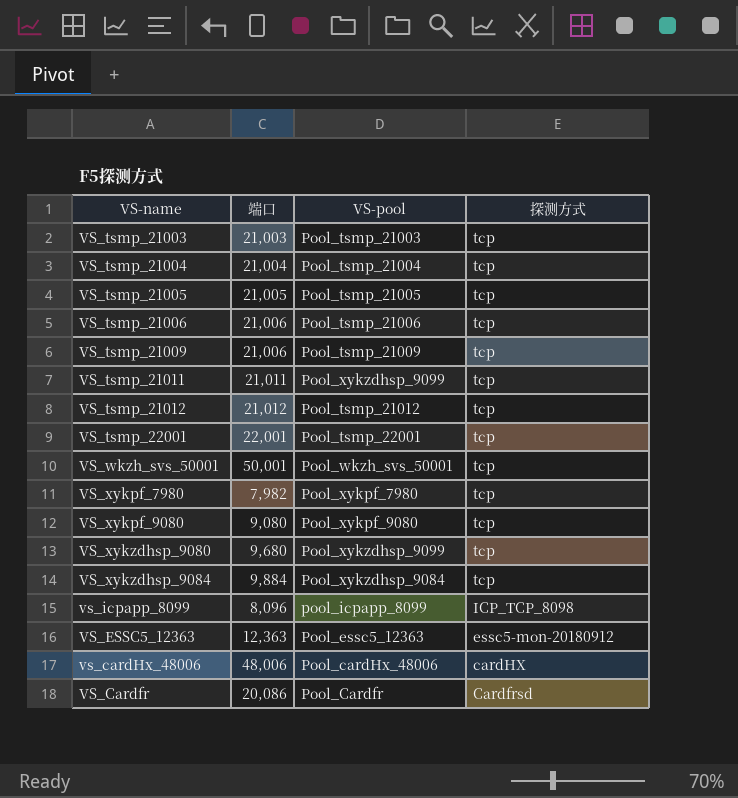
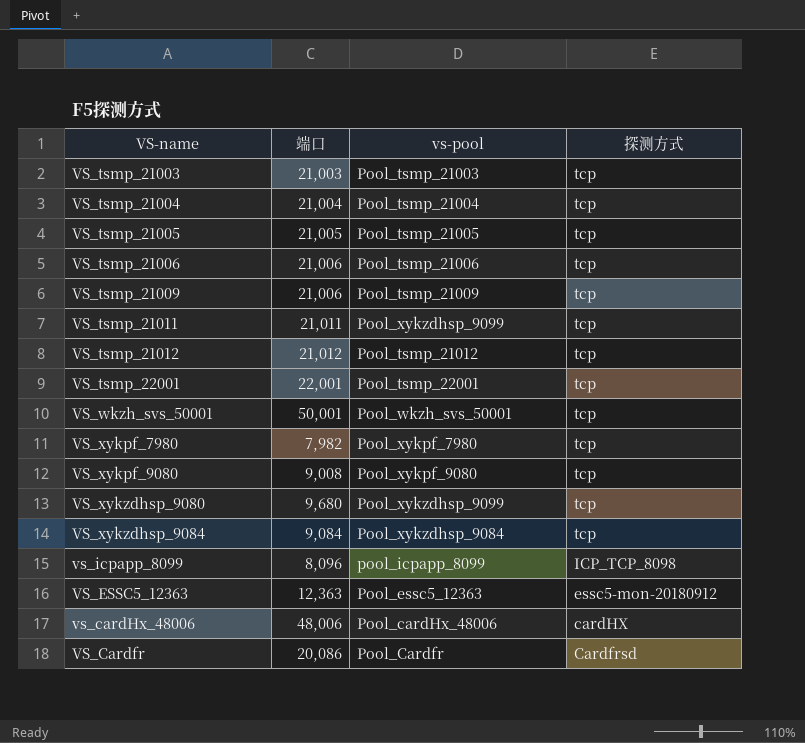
column name: VS-pool -> vs-pool
VS_xykpf_9080 | 端口: 9,080 -> 9,008
VS_xykzdhsp_9084 | 端口: 9,884 -> 9,084

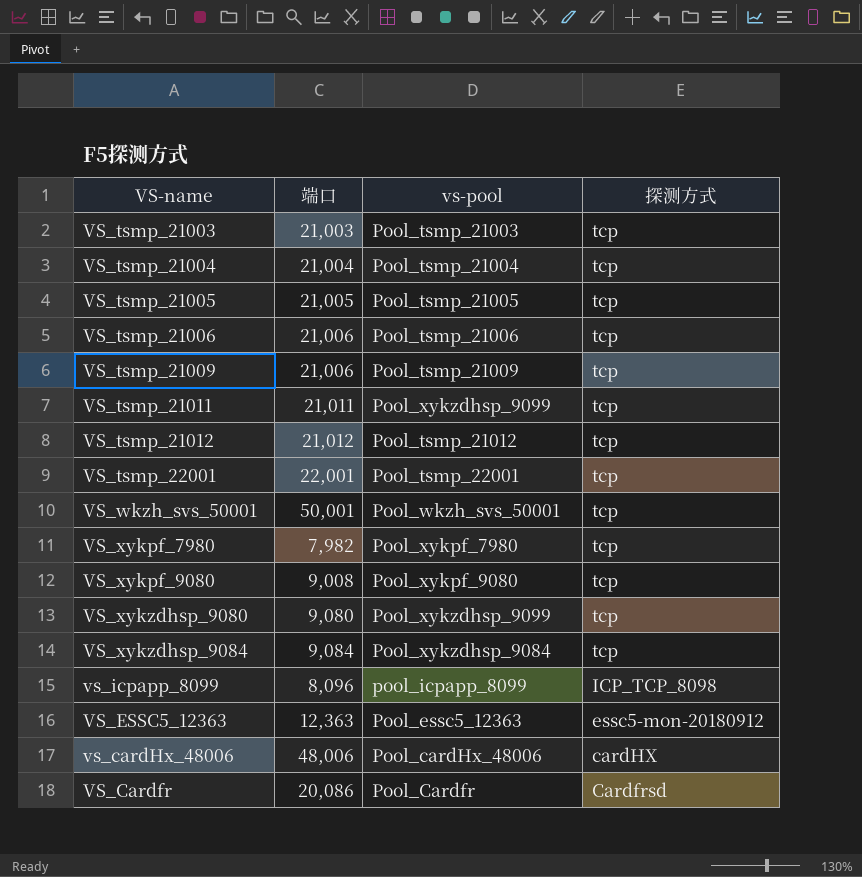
VS_xykzdhsp_9080 | 端口: 9,680 -> 9,080

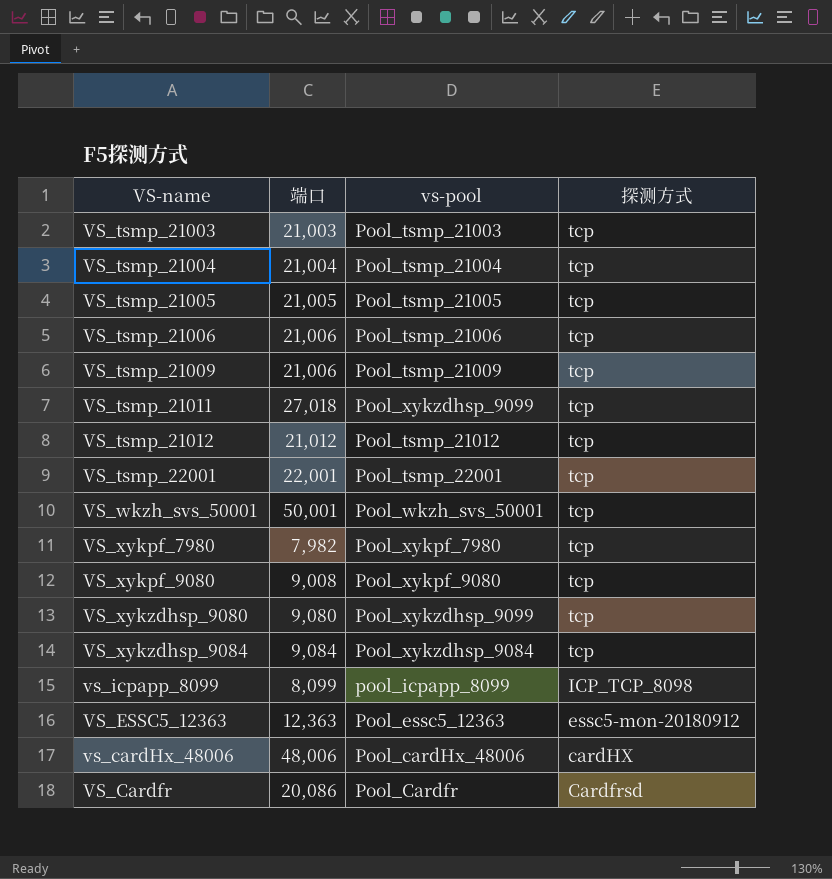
VS_tsmp_21011 | 端口: 21,011 -> 27,018
vs_icpapp_8099 | 端口: 8,096 -> 8,099

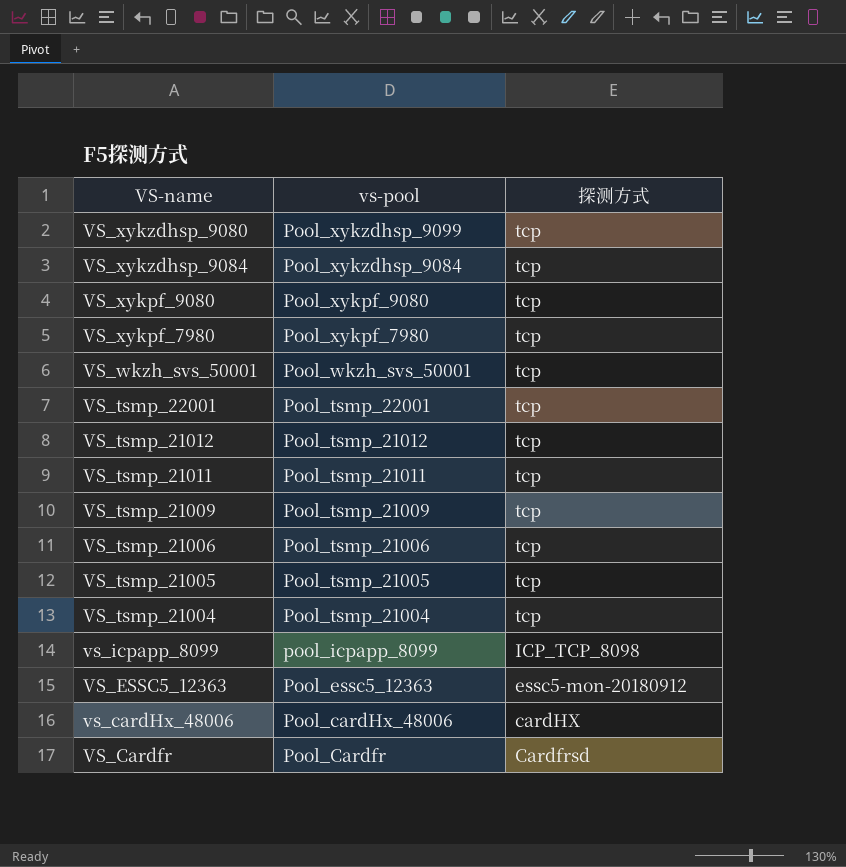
row order: 探测方式 descending -> vs-pool descending
column 端口 | position: 2 -> none
row VS_tsmp_21003: 21,003 | Pool_tsmp_21003 | tcp -> none
VS_tsmp_21011 | vs-pool: Pool_xykzdhsp_9099 -> Pool_tsmp_21011

